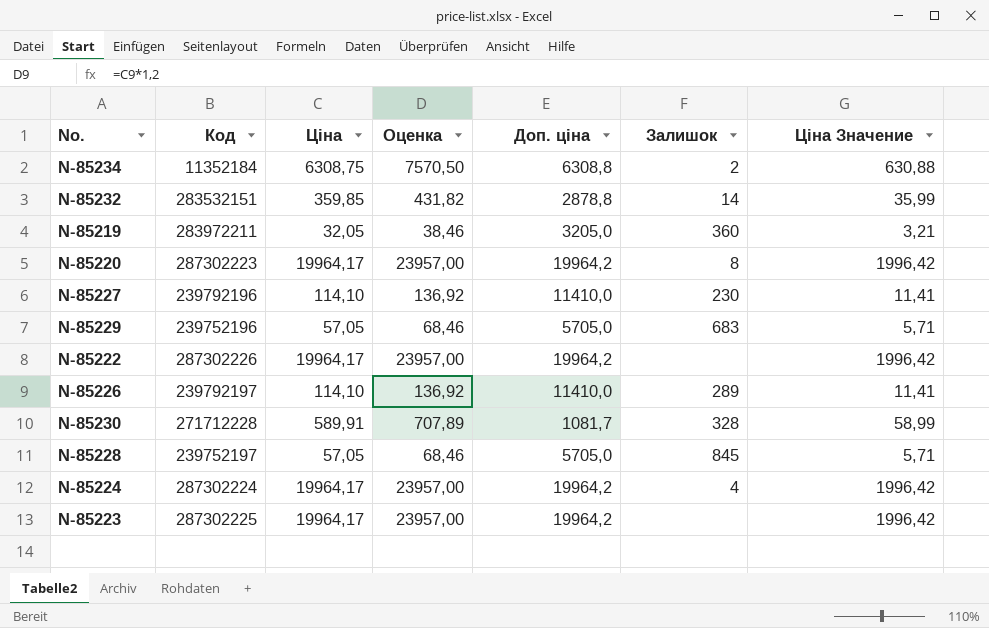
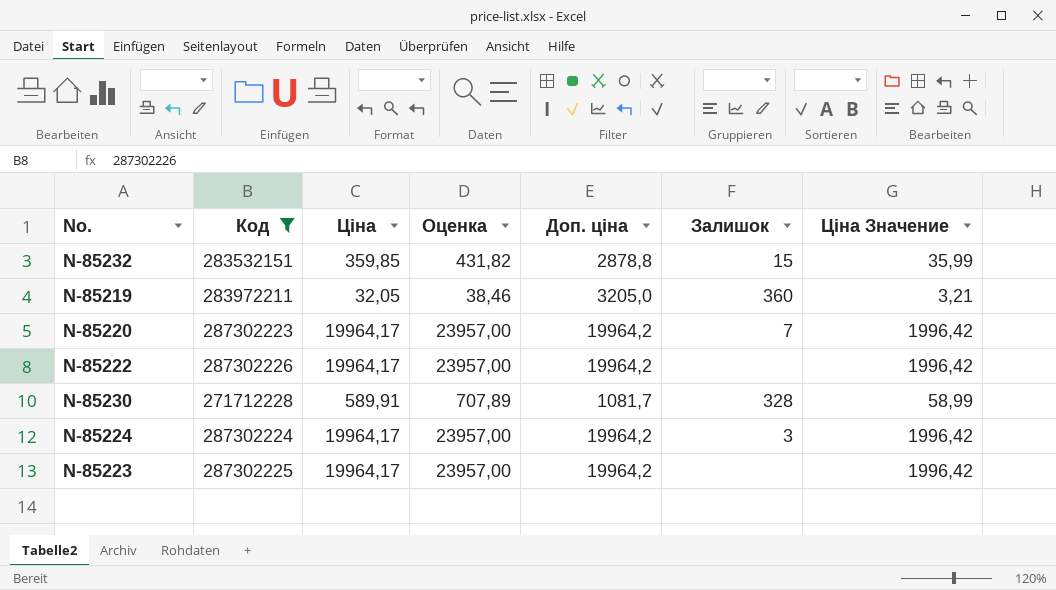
filter: none -> Код >= 271712228
N-85232 | Залишок: 14 -> 15
N-85220 | Залишок: 8 -> 7
N-85224 | Залишок: 4 -> 3

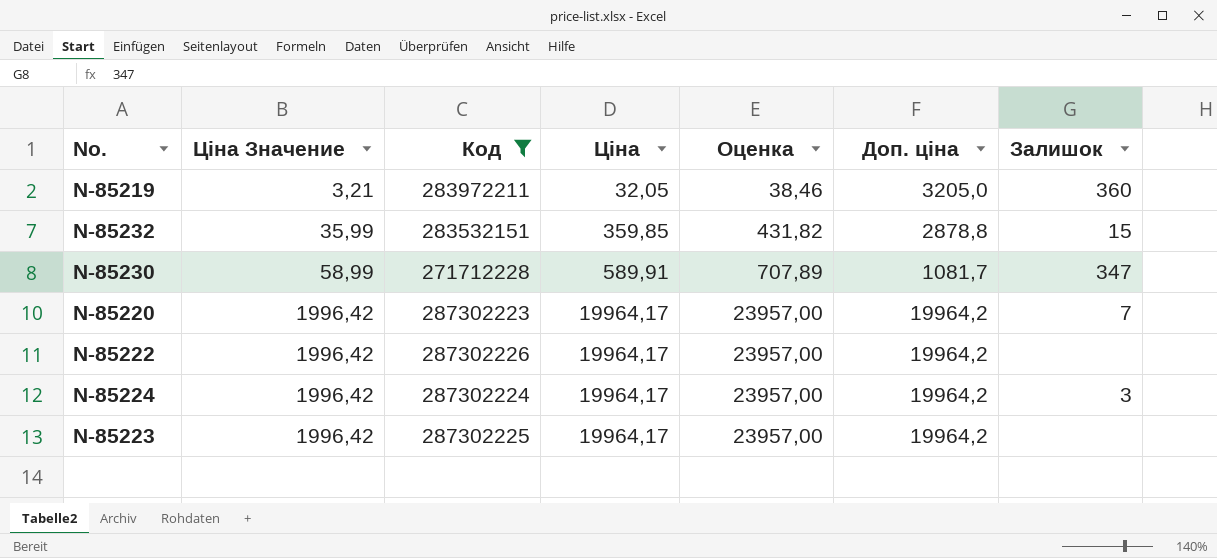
row order: none -> Ціна Значение ascending
column Ціна Значение | position: 7 -> 2
N-85230 | Залишок: 328 -> 347

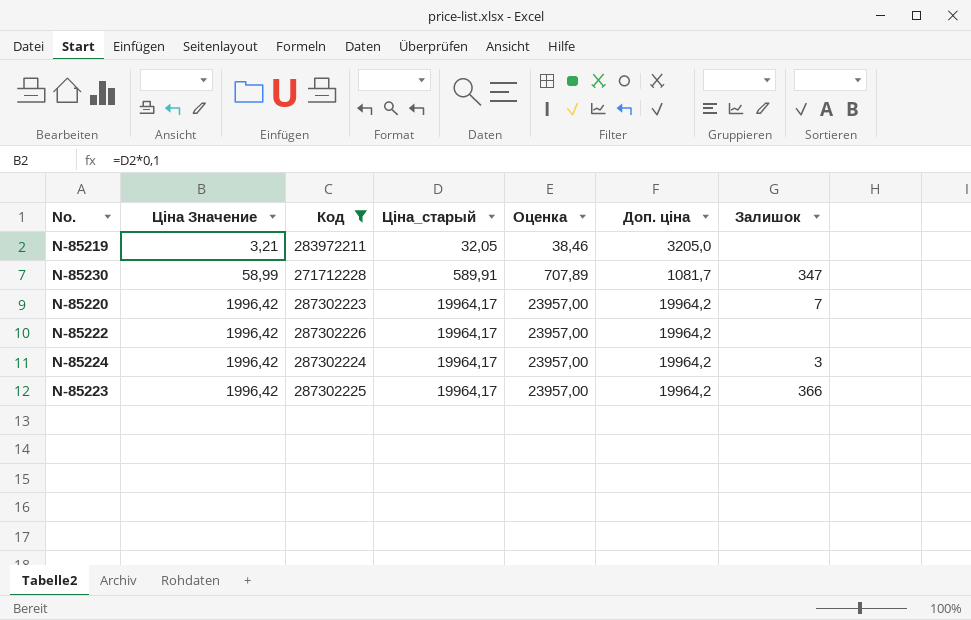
column name: Ціна -> Ціна_старый
row N-85232: 35,99 | 283532151 | 359,85 | 431,82 | 2878,8 | 15 -> none
N-85219 | Залишок: 360 -> none
N-85223 | Залишок: none -> 366

